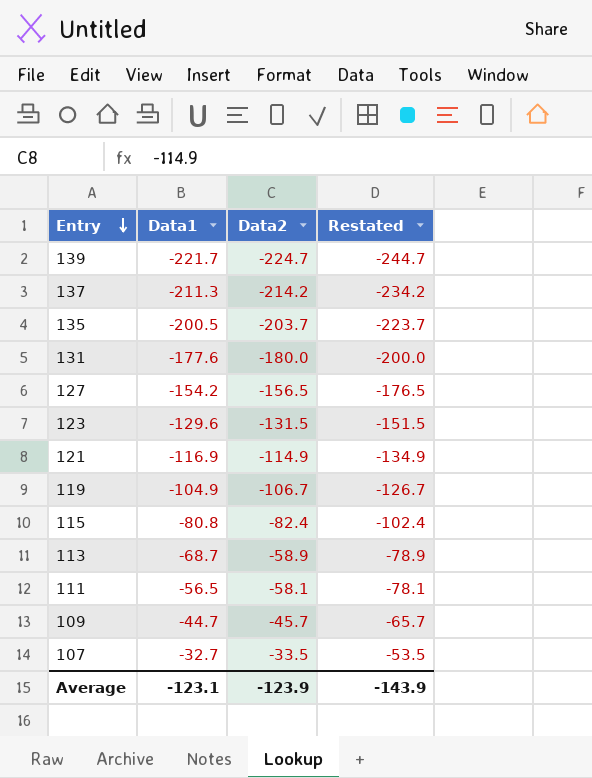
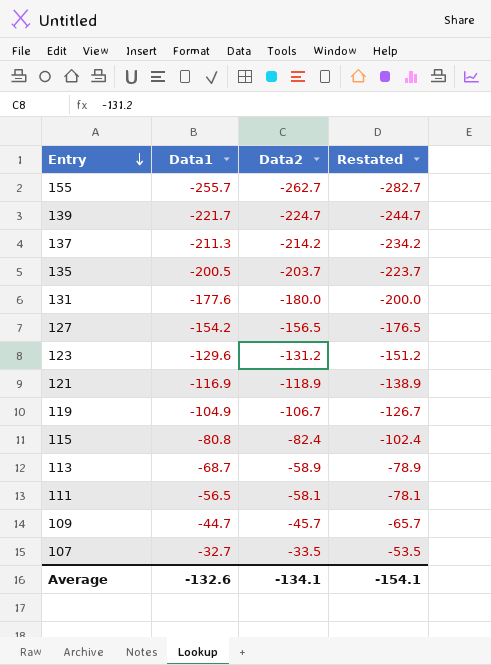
row 155: none -> -255.7 | -262.7 | -282.7
123 | Data2: -131.5 -> -131.2
123 | Restated: -151.5 -> -151.2
121 | Data2: -114.9 -> -118.9
121 | Restated: -134.9 -> -138.9
Average | Data1: -123.1 -> -132.6
Average | Data2: -123.9 -> -134.1
Average | Restated: -143.9 -> -154.1

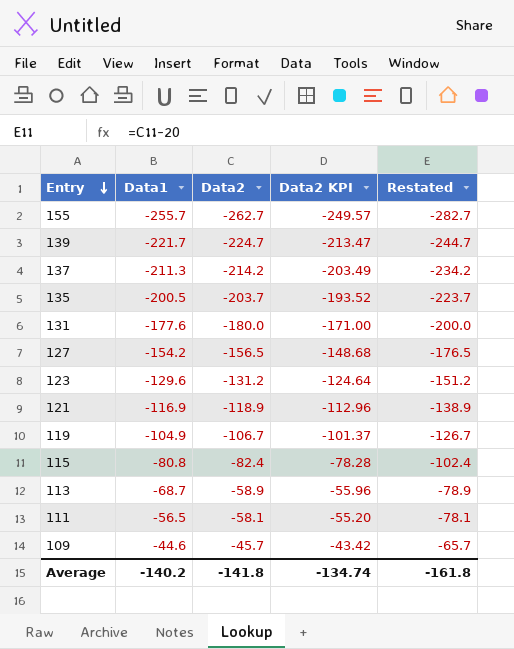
column Data2 KPI | formula: none -> [Data2] * 0.95
row 107: -32.7 | -33.5 | -53.5 -> none
109 | Data1: -44.7 -> -44.6
Average | Data1: -132.6 -> -140.2
Average | Data2: -134.1 -> -141.8
Average | Restated: -154.1 -> -161.8

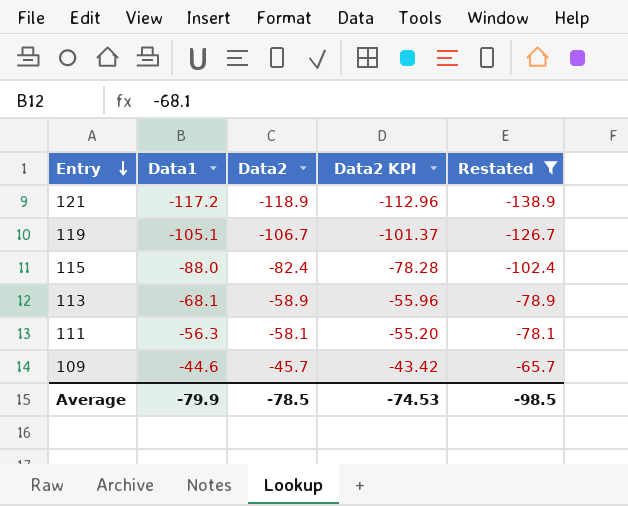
filter: none -> Restated >= -138.9
121 | Data1: -116.9 -> -117.2
119 | Data1: -104.9 -> -105.1
115 | Data1: -80.8 -> -88.0
113 | Data1: -68.7 -> -68.1
111 | Data1: -56.5 -> -56.3
Average | Data1: -140.2 -> -79.9
Average | Data2: -141.8 -> -78.5
Average | Data2 KPI: -134.74 -> -74.53
Average | Restated: -161.8 -> -98.5

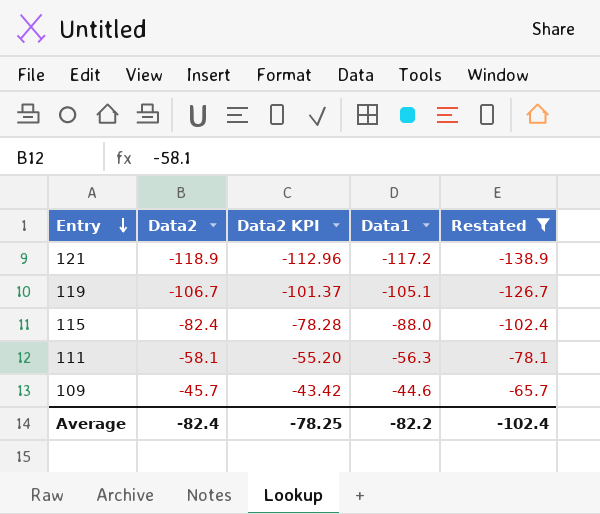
column Data1 | position: 2 -> 4
row 113: -68.1 | -58.9 | -55.96 | -78.9 -> none
Average | Data2: -78.5 -> -82.4
Average | Data2 KPI: -74.53 -> -78.25
Average | Data1: -79.9 -> -82.2
Average | Restated: -98.5 -> -102.4

